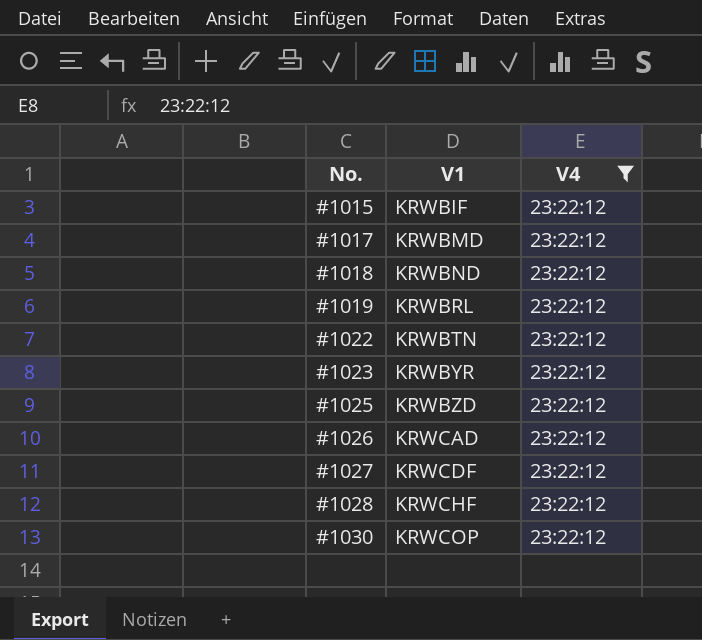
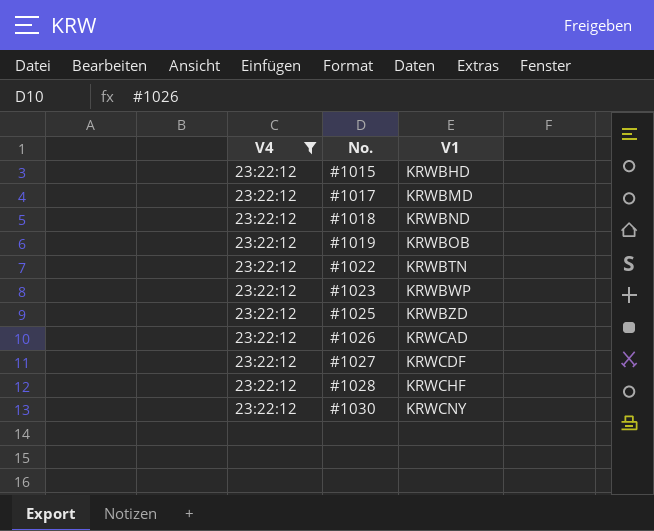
column V4 | position: 3 -> 1
#1015 | V1: KRWBIF -> KRWBHD
#1019 | V1: KRWBRL -> KRWBOB
#1023 | V1: KRWBYR -> KRWBWP
#1030 | V1: KRWCOP -> KRWCNY

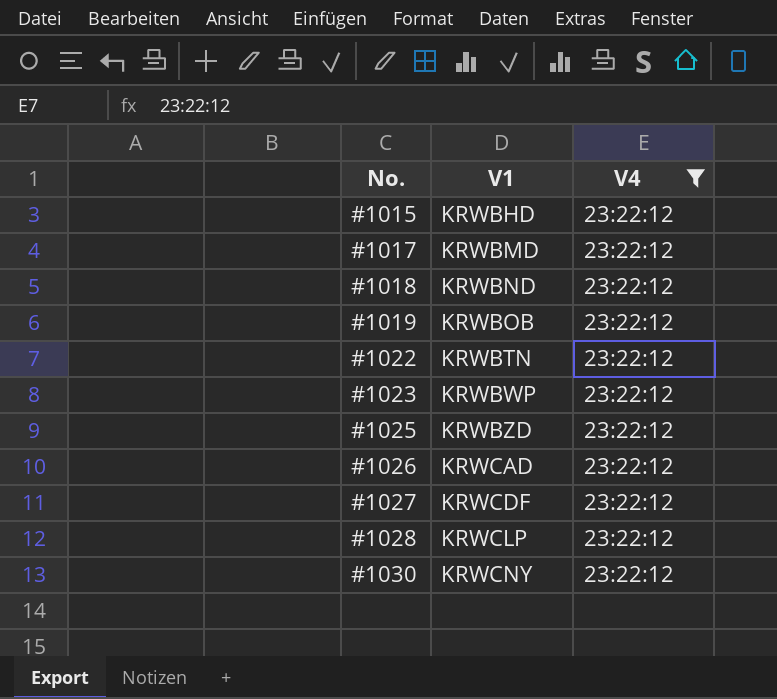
column V4 | position: 1 -> 3
#1028 | V1: KRWCHF -> KRWCLP

